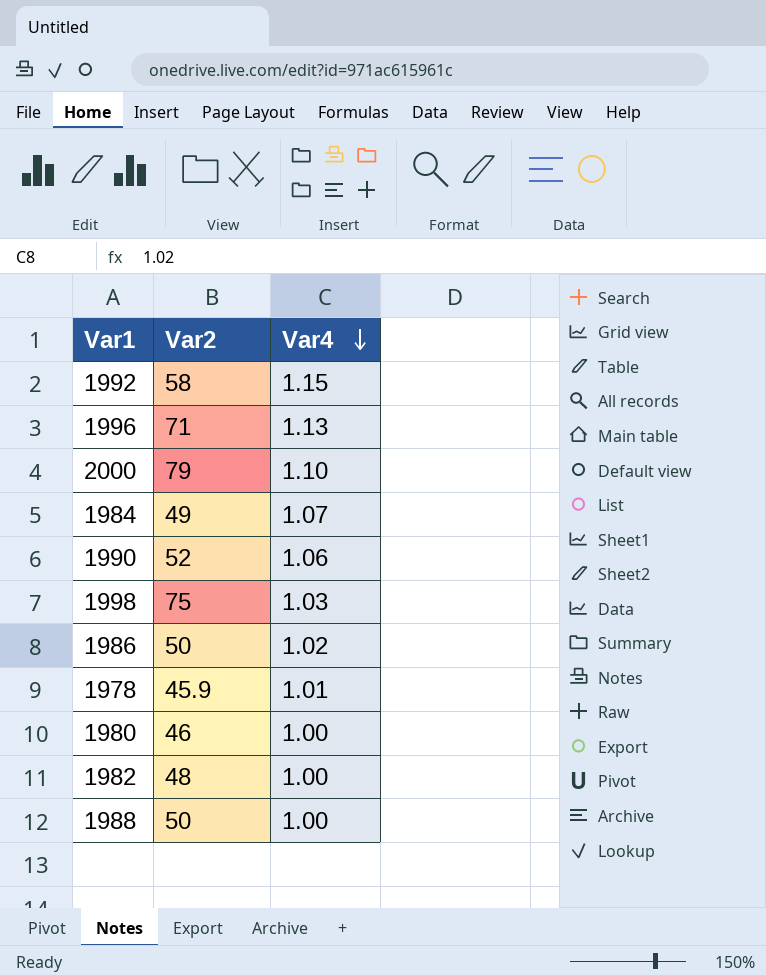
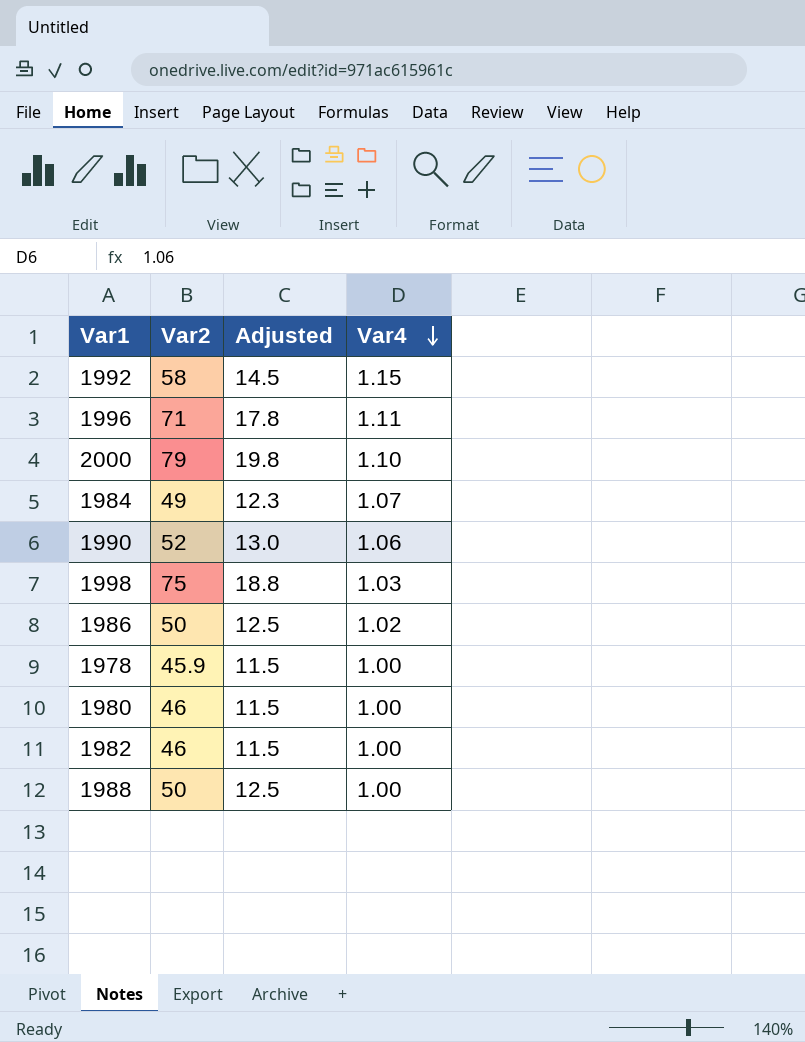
column Adjusted | formula: none -> [Var2] * 0.25
1996 | Var4: 1.13 -> 1.11
1978 | Var4: 1.01 -> 1.00
1982 | Var2: 48 -> 46

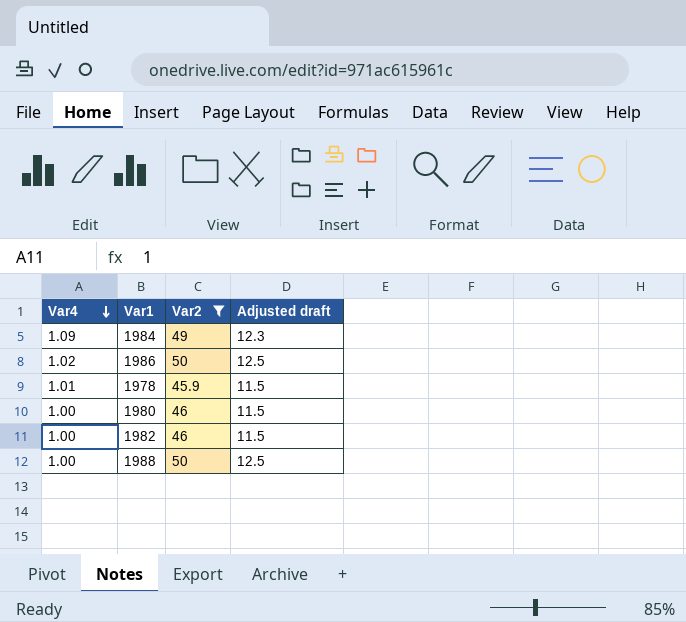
filter: none -> Var2 <= 50
column Var4 | position: 4 -> 1
column name: Adjusted -> Adjusted draft
1984 | Var4: 1.07 -> 1.09
1978 | Var4: 1.00 -> 1.01

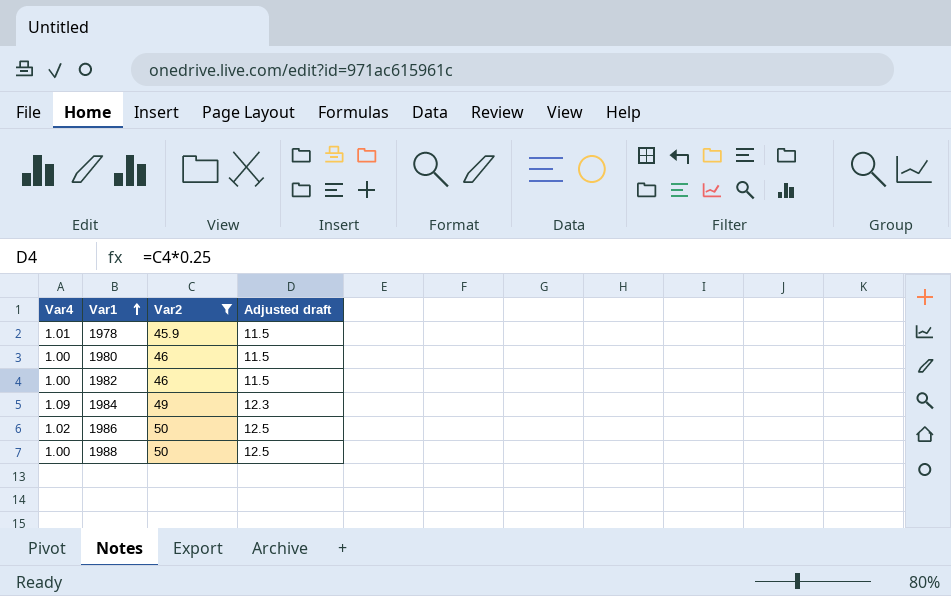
row order: Var4 descending -> Var1 ascending

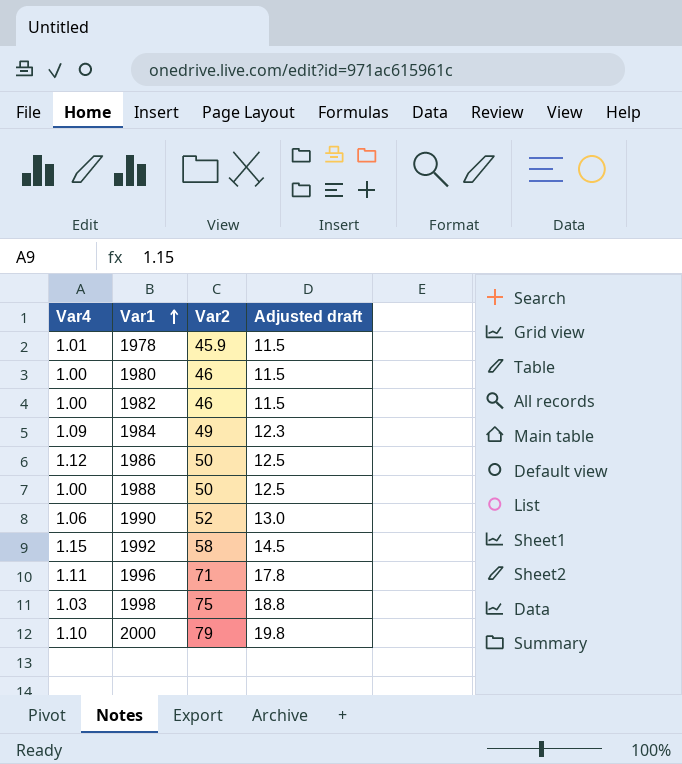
filter: Var2 <= 50 -> none
1986 | Var4: 1.02 -> 1.12

